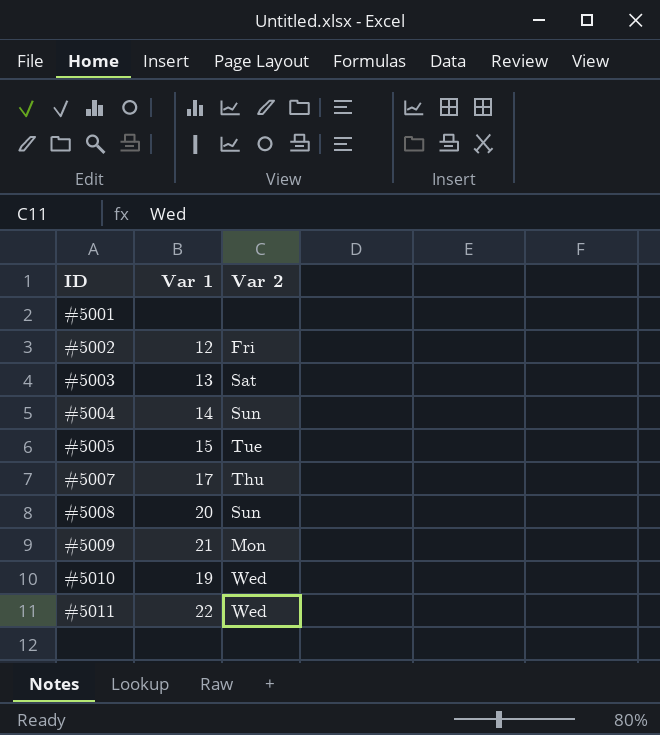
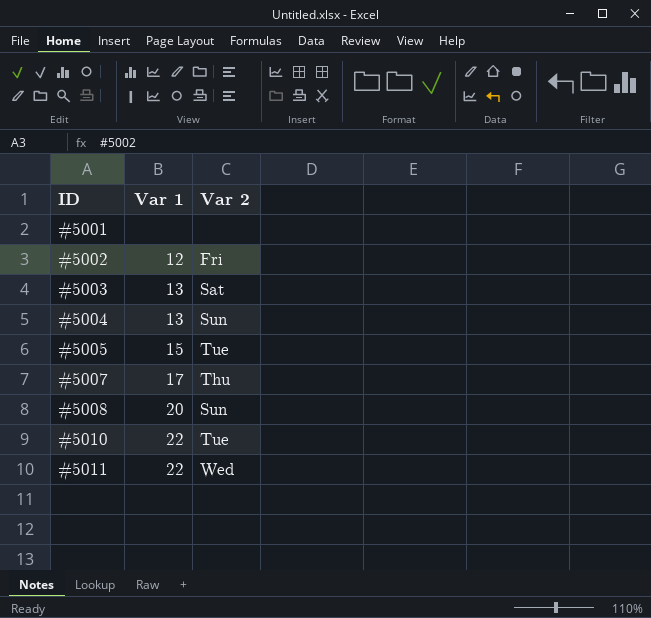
row #5009: 21 | Mon -> none
#5004 | Var 1: 14 -> 13
#5010 | Var 1: 19 -> 22
#5010 | Var 2: Wed -> Tue

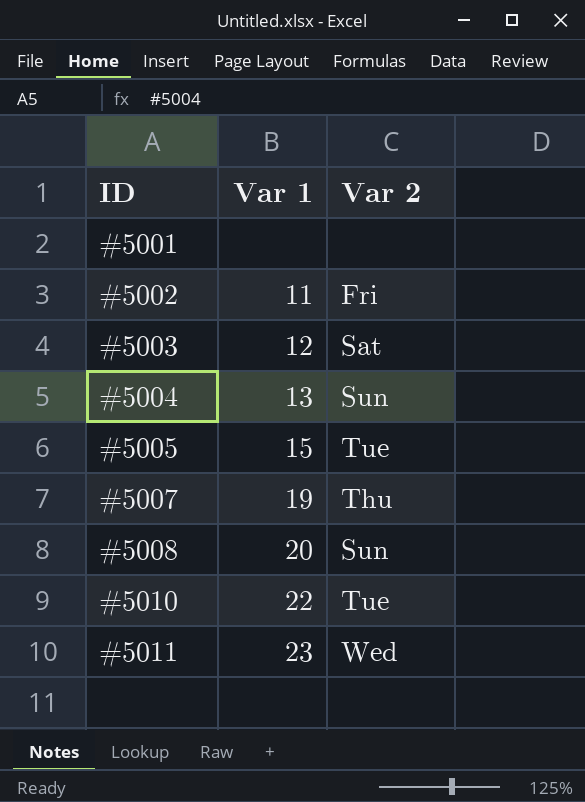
#5002 | Var 1: 12 -> 11
#5003 | Var 1: 13 -> 12
#5007 | Var 1: 17 -> 19
#5011 | Var 1: 22 -> 23

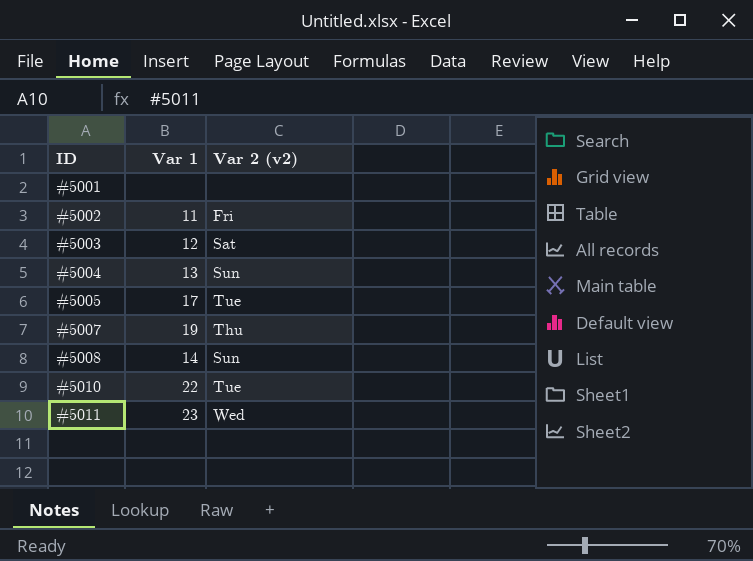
column name: Var 2 -> Var 2 (v2)
#5005 | Var 1: 15 -> 17
#5008 | Var 1: 20 -> 14

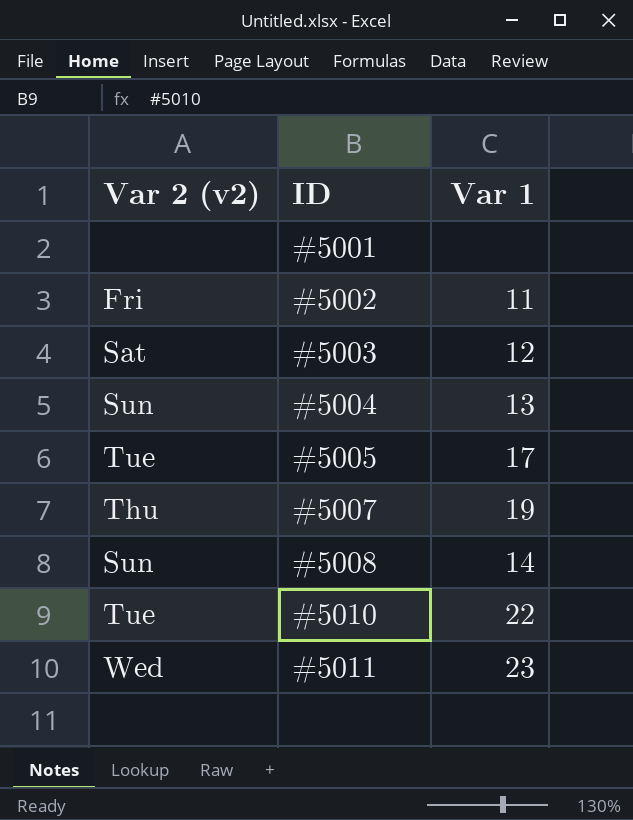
column Var 2 (v2) | position: 3 -> 1

